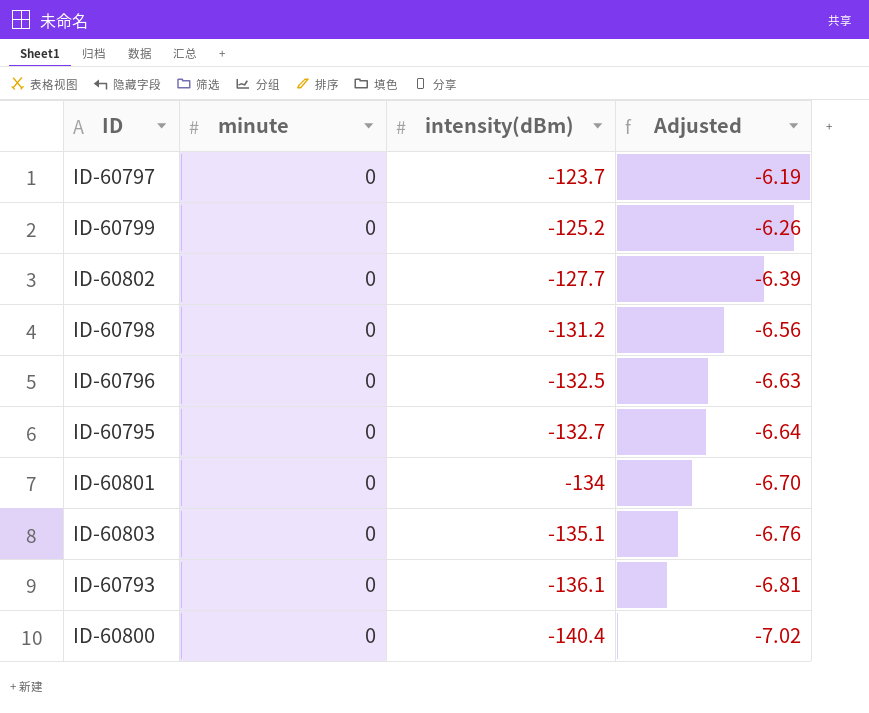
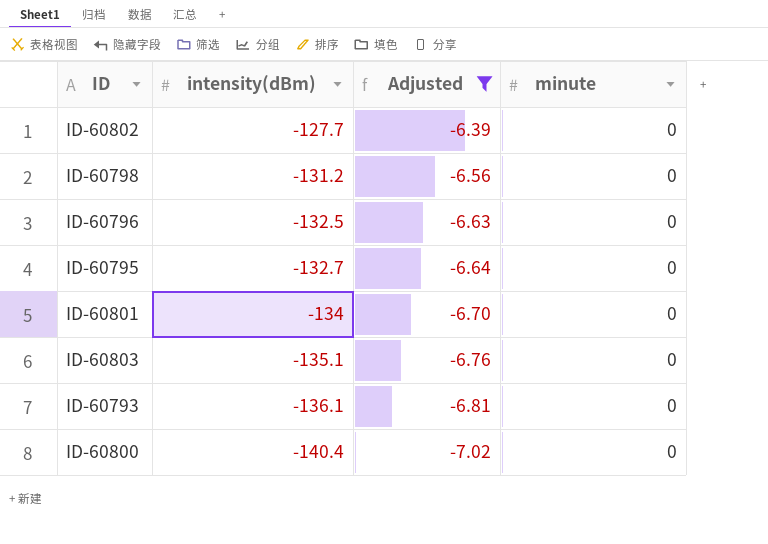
filter: none -> Adjusted <= -6.39
column minute | position: 2 -> 4

